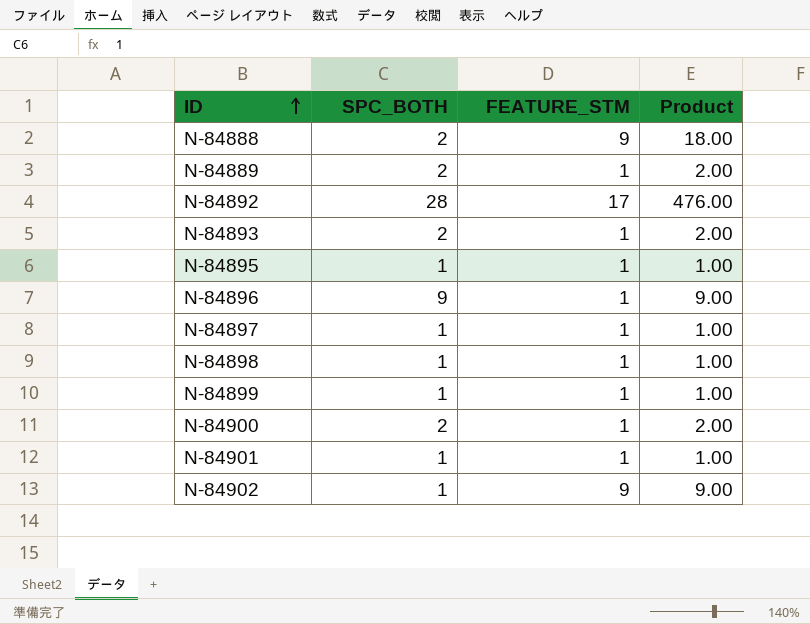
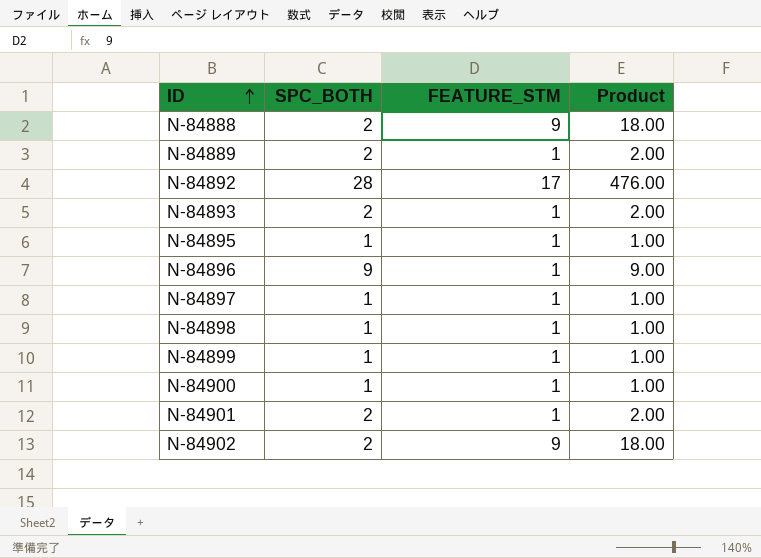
N-84900 | SPC_BOTH: 2 -> 1
N-84900 | Product: 2.00 -> 1.00
N-84901 | SPC_BOTH: 1 -> 2
N-84901 | Product: 1.00 -> 2.00
N-84902 | SPC_BOTH: 1 -> 2
N-84902 | Product: 9.00 -> 18.00

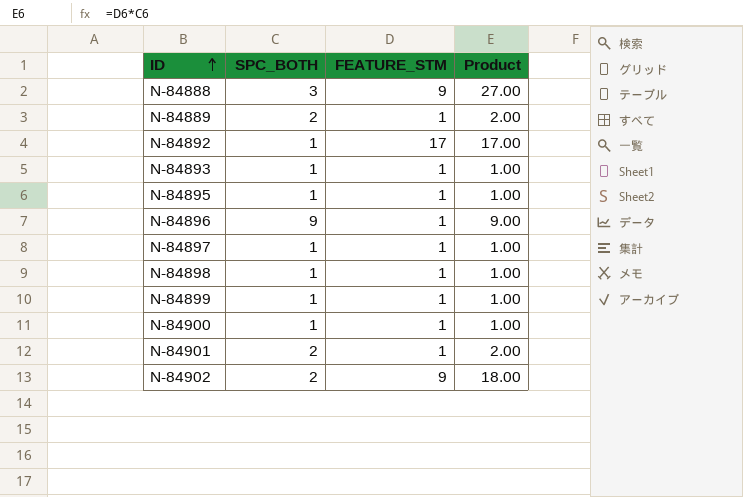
N-84888 | SPC_BOTH: 2 -> 3
N-84888 | Product: 18.00 -> 27.00
N-84892 | SPC_BOTH: 28 -> 1
N-84892 | Product: 476.00 -> 17.00
N-84893 | SPC_BOTH: 2 -> 1
N-84893 | Product: 2.00 -> 1.00

